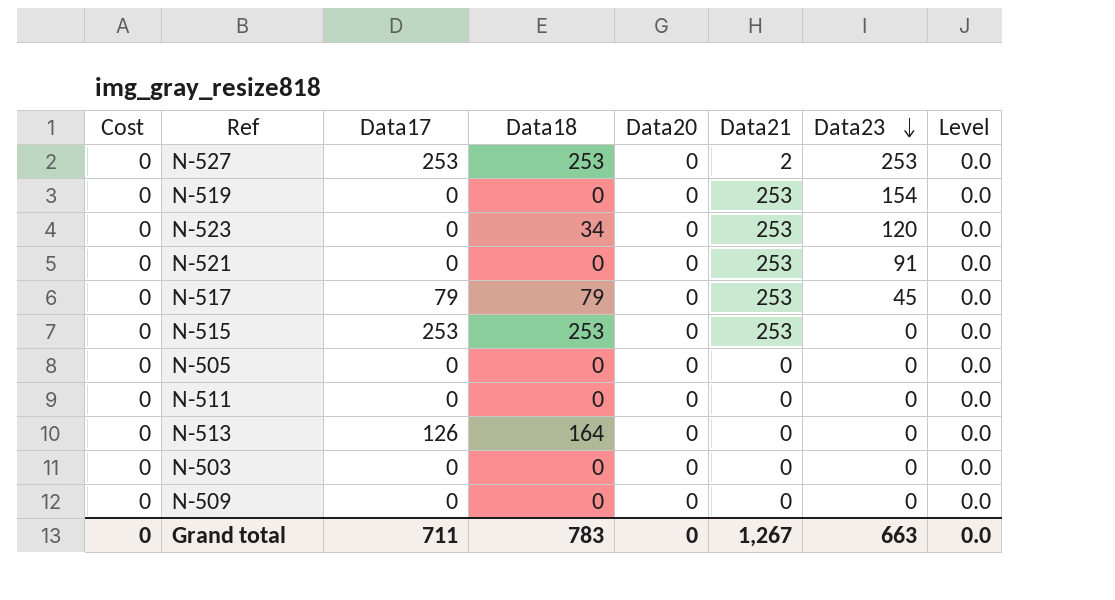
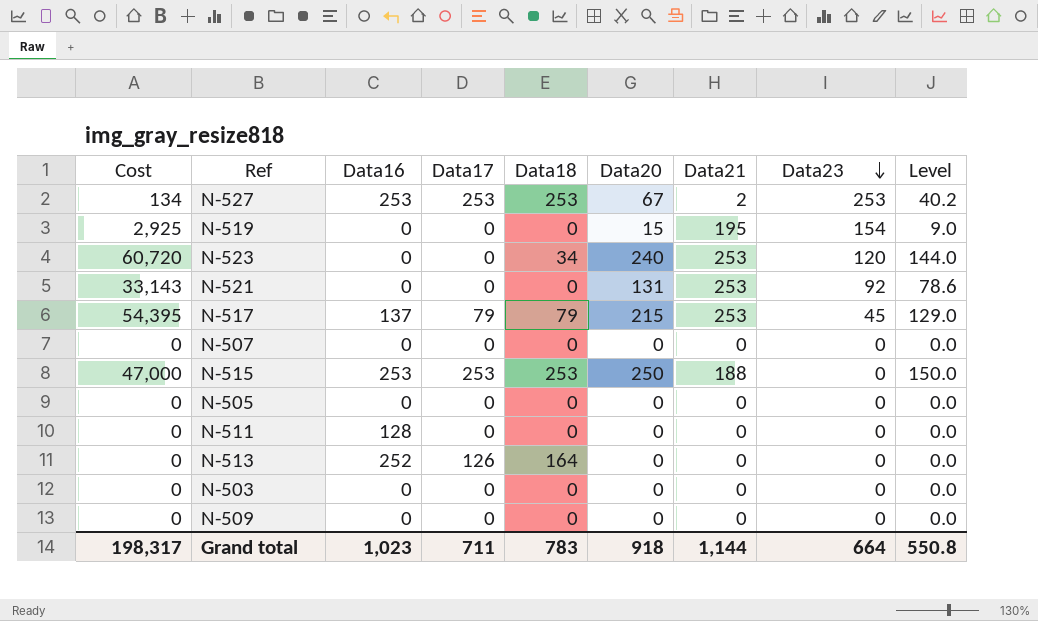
column Data16 | position: none -> 3
N-527 | Cost: 0 -> 134
N-527 | Data20: 0 -> 67
N-527 | Level: 0.0 -> 40.2
N-519 | Cost: 0 -> 2,925
N-519 | Data20: 0 -> 15
N-519 | Data21: 253 -> 195
N-519 | Level: 0.0 -> 9.0
N-523 | Cost: 0 -> 60,720
N-523 | Data20: 0 -> 240
N-523 | Level: 0.0 -> 144.0
N-521 | Cost: 0 -> 33,143
N-521 | Data20: 0 -> 131
N-521 | Data23: 91 -> 92
N-521 | Level: 0.0 -> 78.6
N-517 | Cost: 0 -> 54,395
N-517 | Data20: 0 -> 215
N-517 | Level: 0.0 -> 129.0
row N-507: none -> 0 | 0 | 0 | 0 | 0 | 0 | 0 | 0.0
N-515 | Cost: 0 -> 47,000
N-515 | Data20: 0 -> 250
N-515 | Data21: 253 -> 188
N-515 | Level: 0.0 -> 150.0
Grand total | Cost: 0 -> 198,317
Grand total | Data20: 0 -> 918
Grand total | Data21: 1,267 -> 1,144
Grand total | Data23: 663 -> 664
Grand total | Level: 0.0 -> 550.8

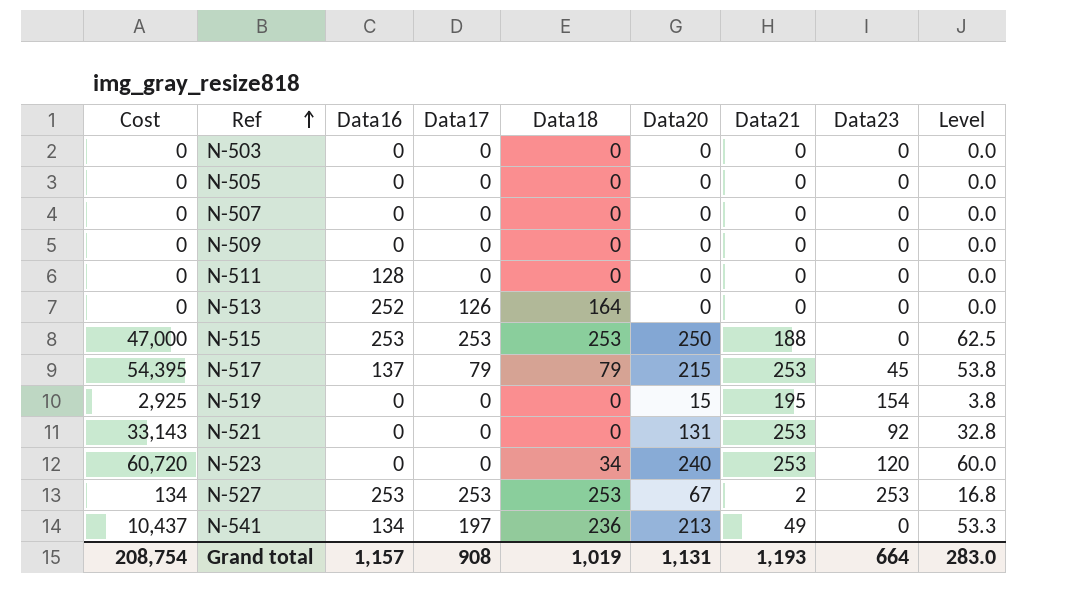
row order: Data23 descending -> Ref ascending
column Level | formula: [Data20] * 0.6 -> [Data20] * 0.25
row N-541: none -> 10,437 | 134 | 197 | 236 | 213 | 49 | 0 | 53.3
Grand total | Cost: 198,317 -> 208,754
Grand total | Data16: 1,023 -> 1,157
Grand total | Data17: 711 -> 908
Grand total | Data18: 783 -> 1,019
Grand total | Data20: 918 -> 1,131
Grand total | Data21: 1,144 -> 1,193
Grand total | Level: 550.8 -> 283.0

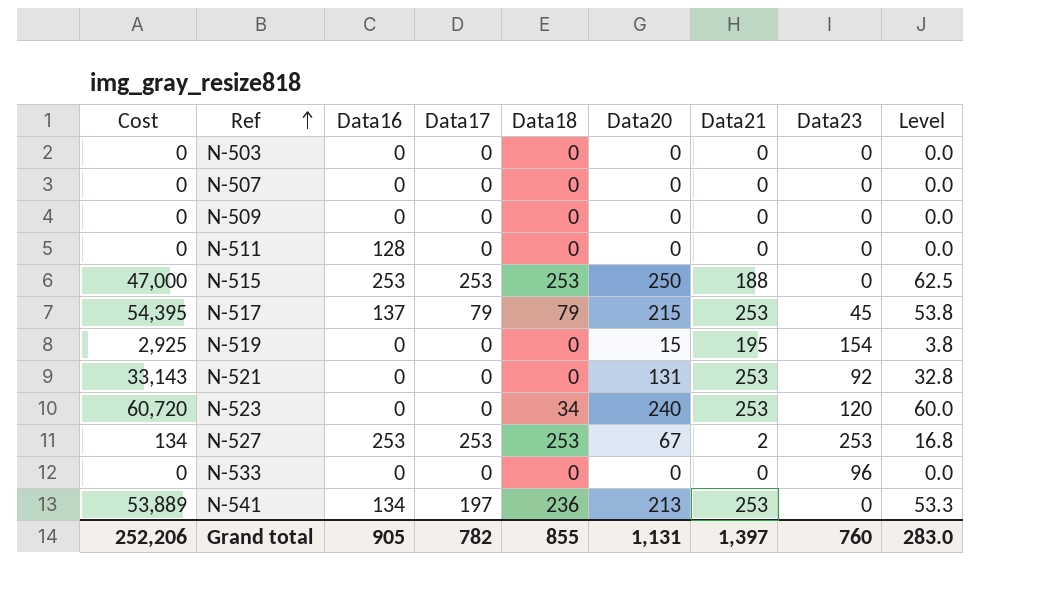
row N-505: 0 | 0 | 0 | 0 | 0 | 0 | 0 | 0.0 -> none
row N-513: 0 | 252 | 126 | 164 | 0 | 0 | 0 | 0.0 -> none
row N-533: none -> 0 | 0 | 0 | 0 | 0 | 0 | 96 | 0.0
N-541 | Cost: 10,437 -> 53,889
N-541 | Data21: 49 -> 253
Grand total | Cost: 208,754 -> 252,206
Grand total | Data16: 1,157 -> 905
Grand total | Data17: 908 -> 782
Grand total | Data18: 1,019 -> 855
Grand total | Data21: 1,193 -> 1,397
Grand total | Data23: 664 -> 760

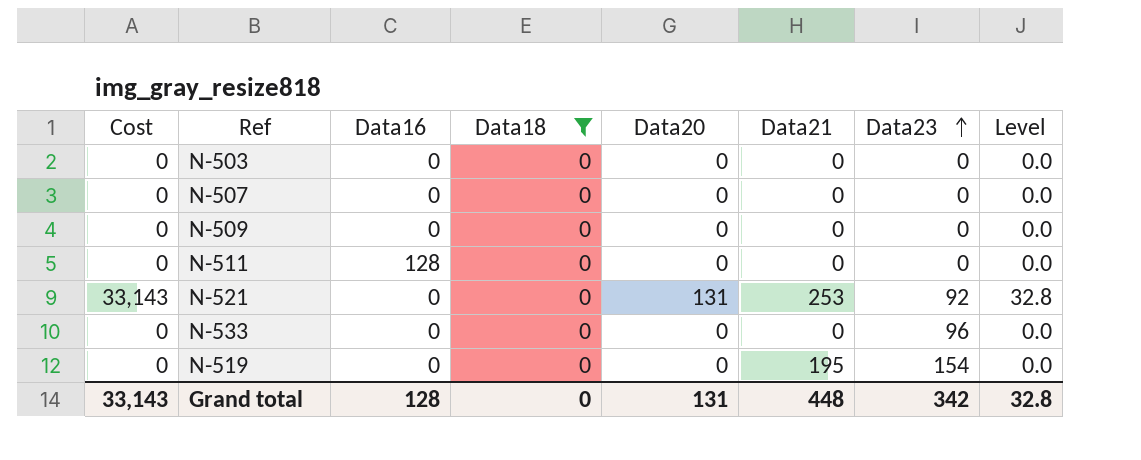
filter: none -> Data18 = 0
row order: Ref ascending -> Data23 ascending
column Data17 | position: 4 -> none
N-519 | Cost: 2,925 -> 0
N-519 | Data20: 15 -> 0
N-519 | Level: 3.8 -> 0.0
Grand total | Cost: 252,206 -> 33,143
Grand total | Data16: 905 -> 128
Grand total | Data18: 855 -> 0
Grand total | Data20: 1,131 -> 131
Grand total | Data21: 1,397 -> 448
Grand total | Data23: 760 -> 342
Grand total | Level: 283.0 -> 32.8

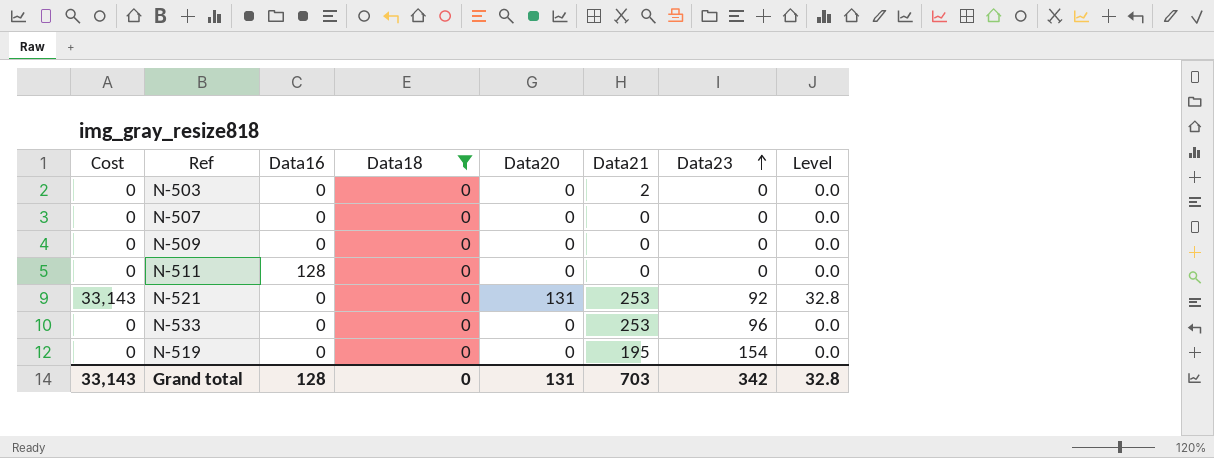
N-503 | Data21: 0 -> 2
N-533 | Data21: 0 -> 253
Grand total | Data21: 448 -> 703

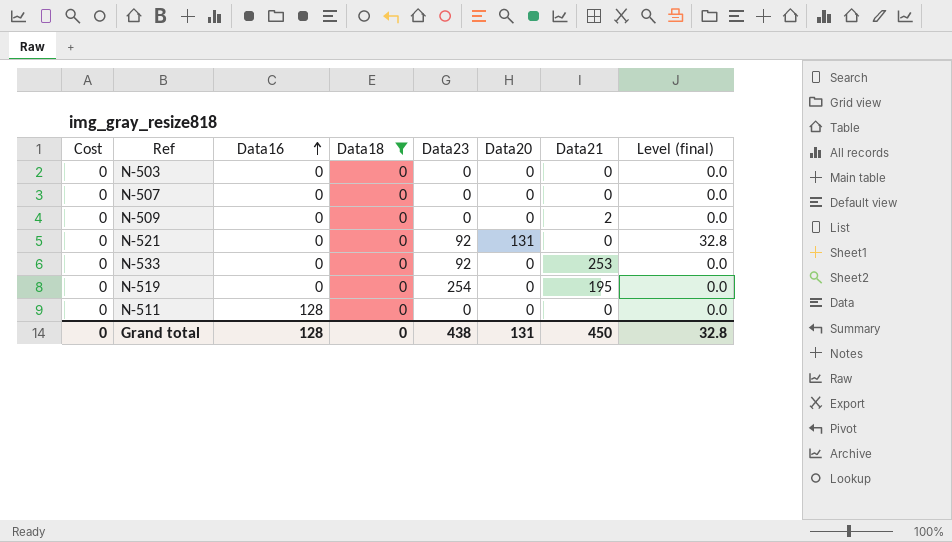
row order: Data23 ascending -> Data16 ascending
column Data23 | position: 7 -> 5
column name: Level -> Level (final)
N-503 | Data21: 2 -> 0
N-509 | Data21: 0 -> 2
N-521 | Cost: 33,143 -> 0
N-521 | Data21: 253 -> 0
N-533 | Data23: 96 -> 92
N-519 | Data23: 154 -> 254
Grand total | Cost: 33,143 -> 0
Grand total | Data23: 342 -> 438
Grand total | Data21: 703 -> 450

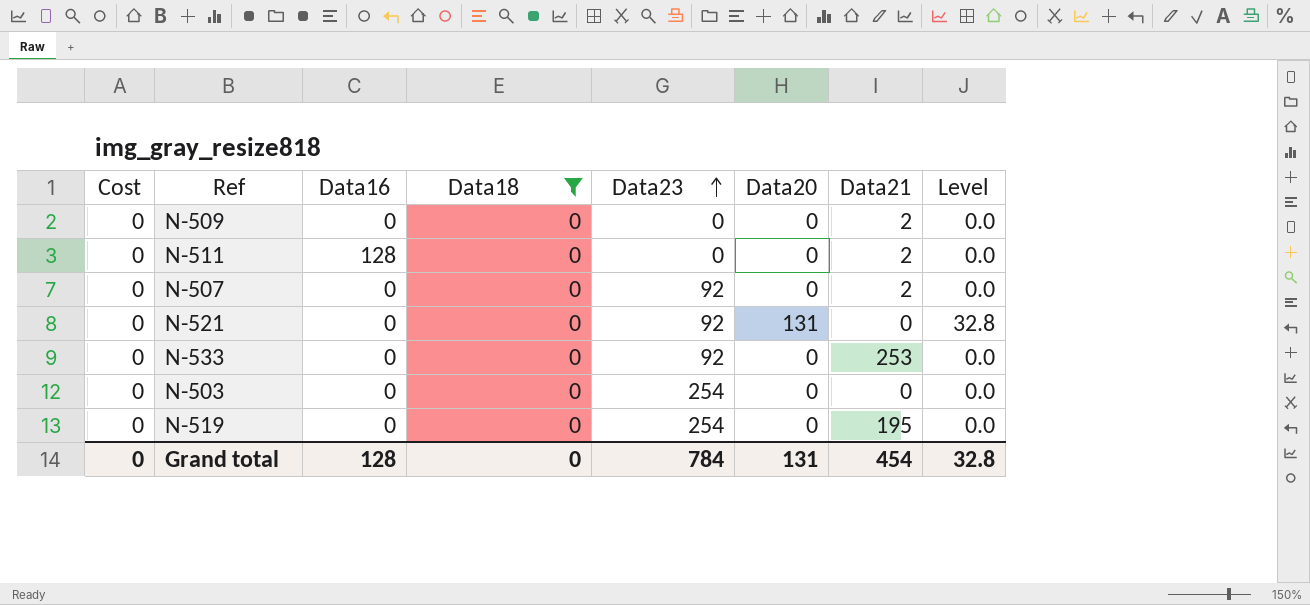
row order: Data16 ascending -> Data23 ascending
column name: Level (final) -> Level
N-511 | Data21: 0 -> 2
N-507 | Data23: 0 -> 92
N-507 | Data21: 0 -> 2
N-503 | Data23: 0 -> 254
Grand total | Data23: 438 -> 784
Grand total | Data21: 450 -> 454

